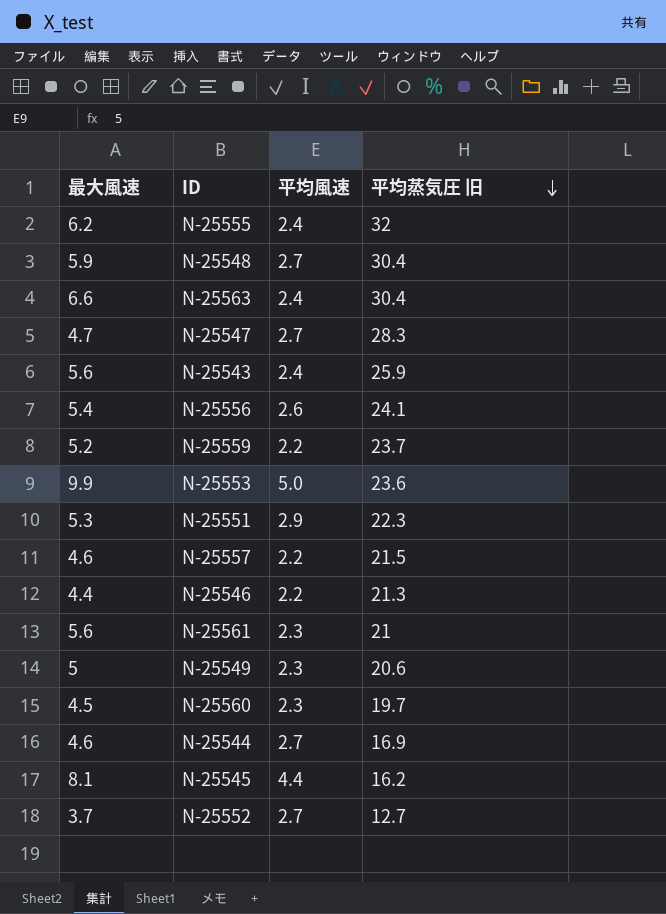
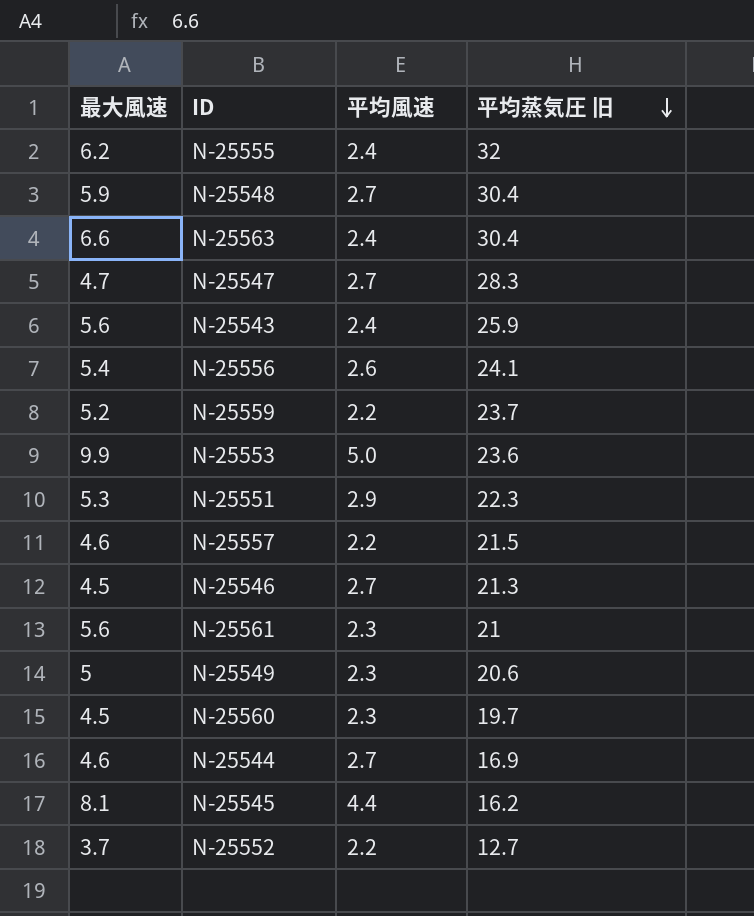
N-25546 | 最大風速: 4.4 -> 4.5
N-25546 | 平均風速: 2.2 -> 2.7
N-25552 | 平均風速: 2.7 -> 2.2

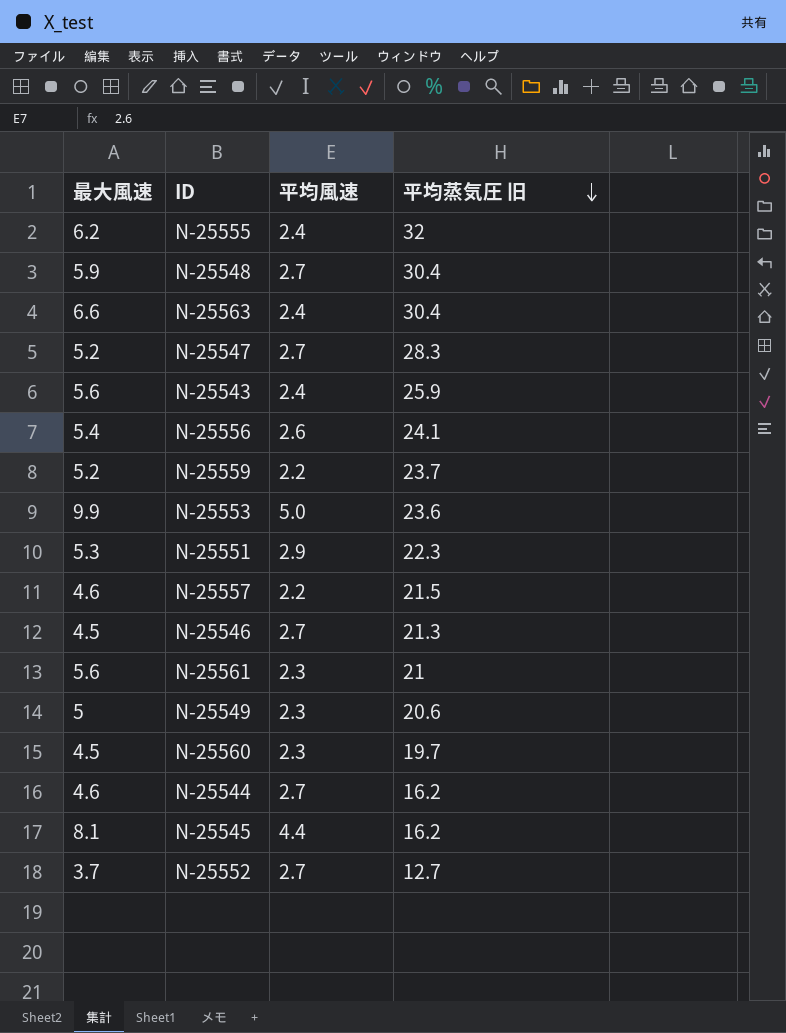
N-25547 | 最大風速: 4.7 -> 5.2
N-25544 | 平均蒸気圧 旧: 16.9 -> 16.2
N-25552 | 平均風速: 2.2 -> 2.7

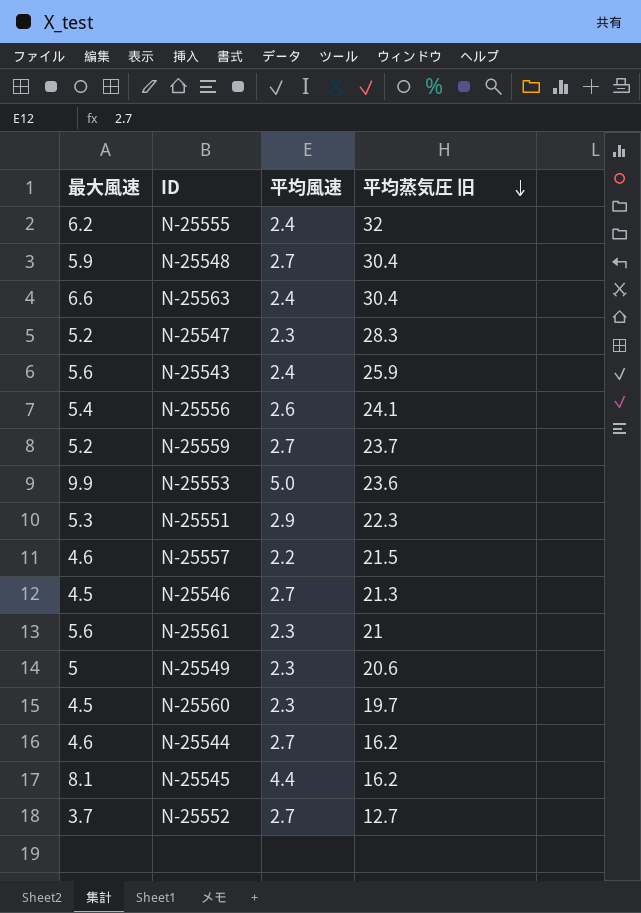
N-25547 | 平均風速: 2.7 -> 2.3
N-25559 | 平均風速: 2.2 -> 2.7

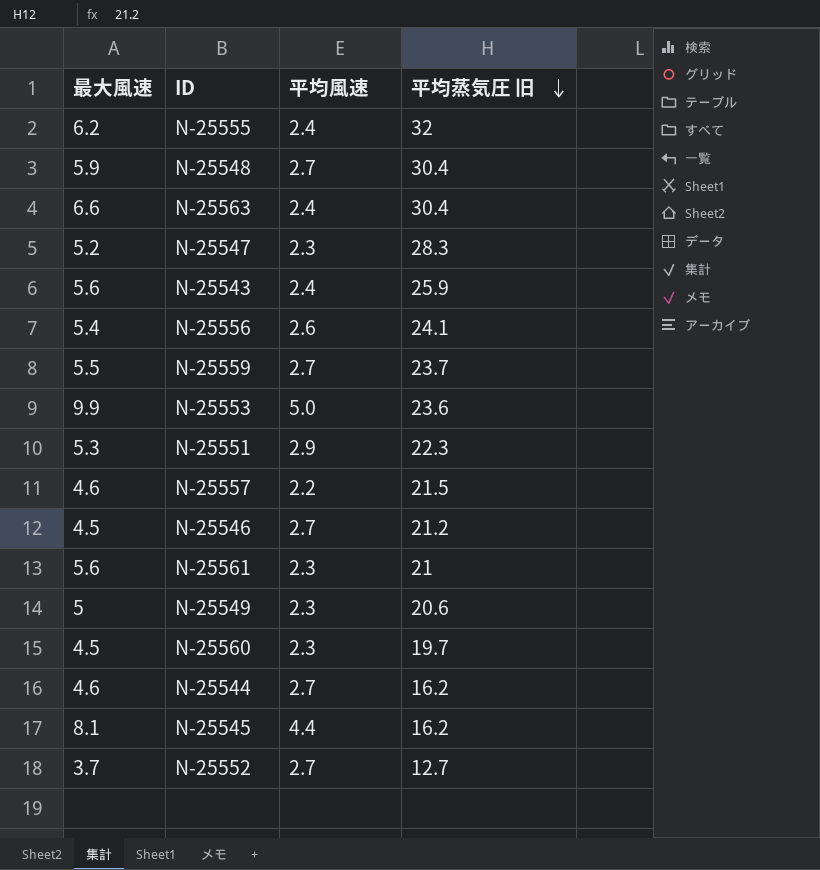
N-25559 | 最大風速: 5.2 -> 5.5
N-25546 | 平均蒸気圧 旧: 21.3 -> 21.2

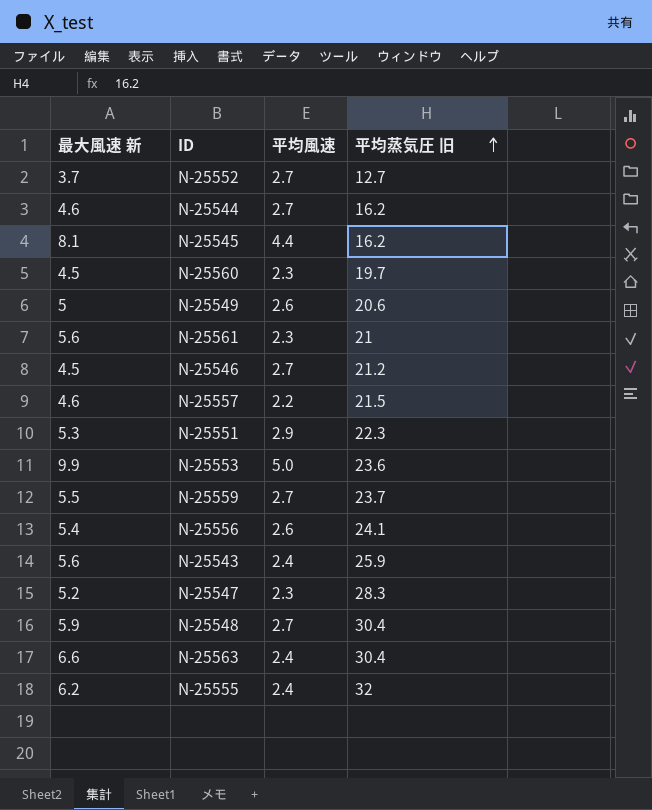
row order: 平均蒸気圧 旧 descending -> 平均蒸気圧 旧 ascending
column name: 最大風速 -> 最大風速 新
N-25549 | 平均風速: 2.3 -> 2.6

